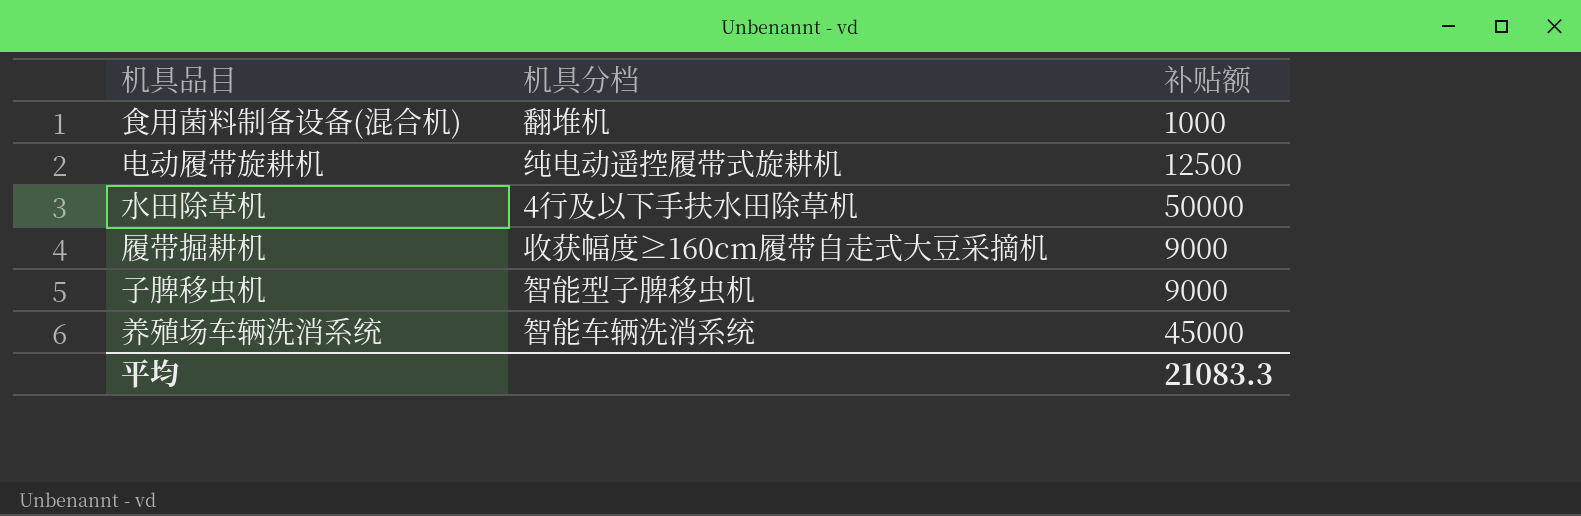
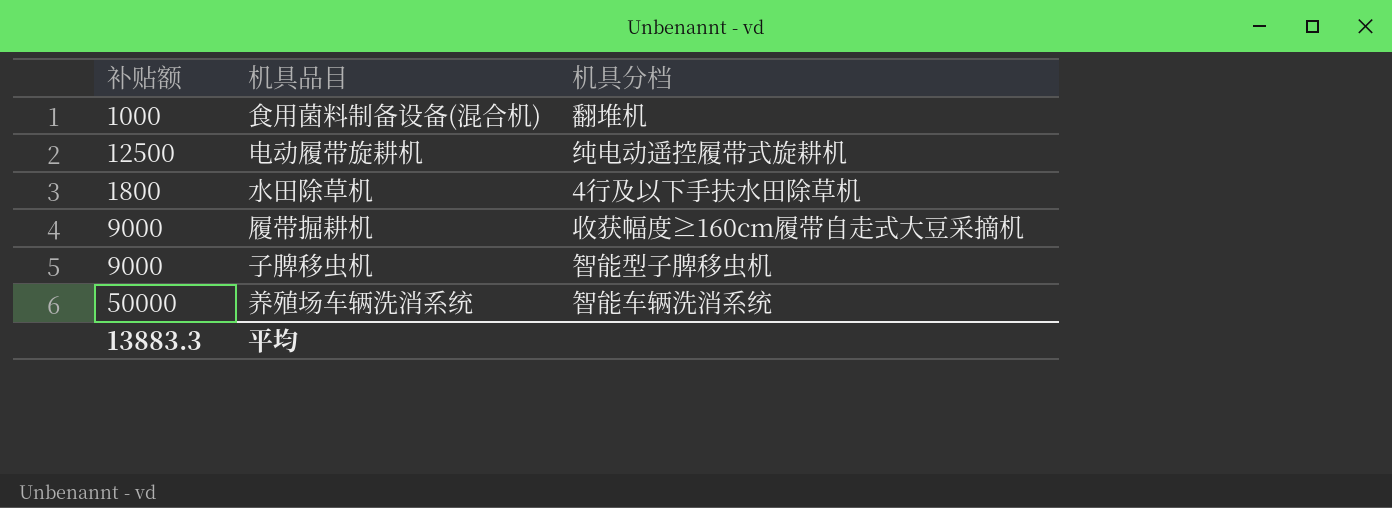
column 补贴额 | position: 3 -> 1
水田除草机 | 补贴额: 50000 -> 1800
养殖场车辆洗消系统 | 补贴额: 45000 -> 50000
平均 | 补贴额: 21083.3 -> 13883.3

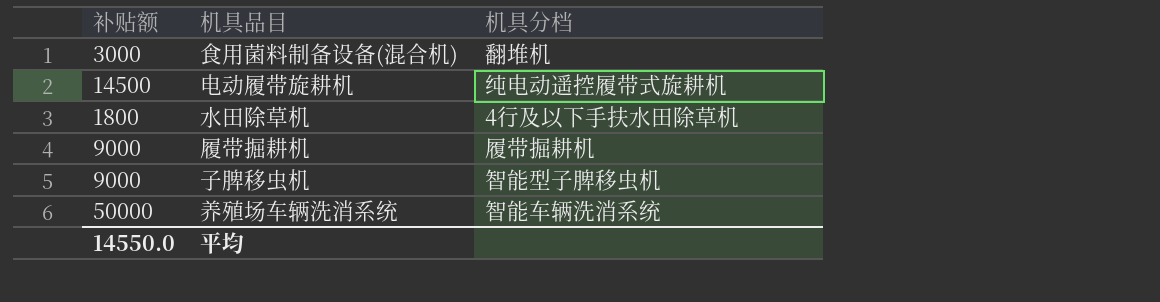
食用菌料制备设备(混合机) | 补贴额: 1000 -> 3000
电动履带旋耕机 | 补贴额: 12500 -> 14500
履带掘耕机 | 机具分档: 收获幅度≥160cm履带自走式大豆采摘机 -> 履带掘耕机
平均 | 补贴额: 13883.3 -> 14550.0

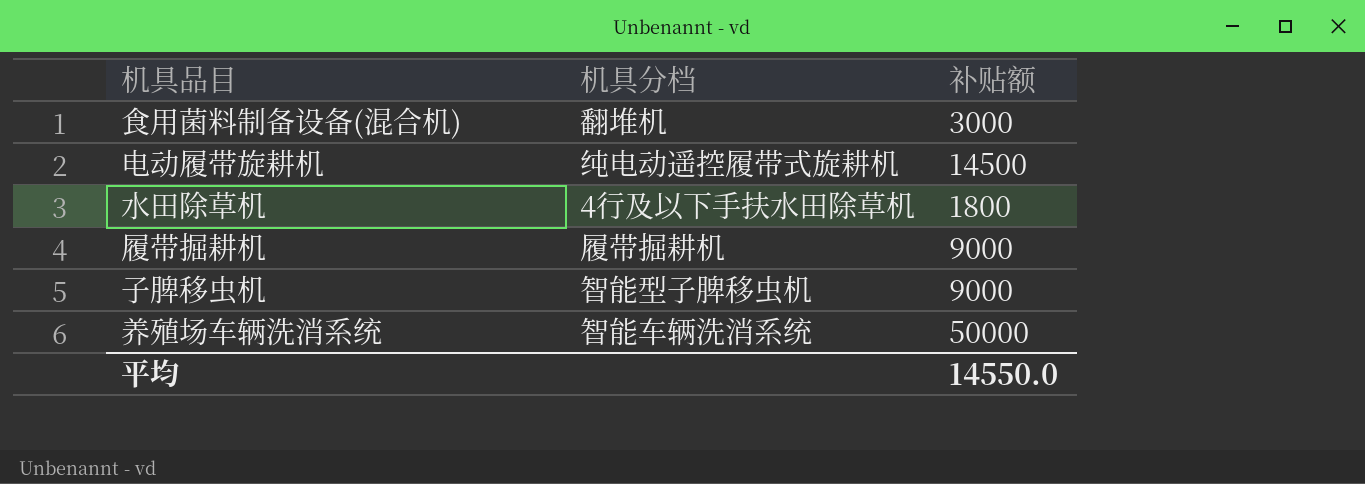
column 补贴额 | position: 1 -> 3

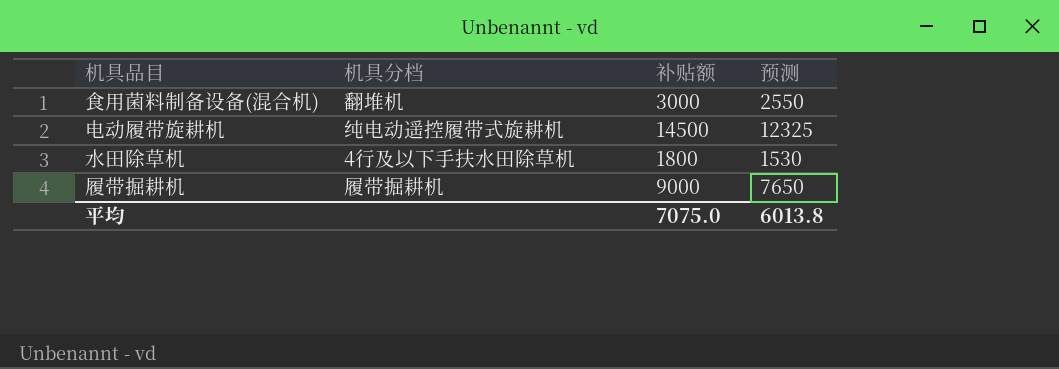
column 预测 | formula: none -> [补贴额] * 0.85
row 子脾移虫机: 智能型子脾移虫机 | 9000 -> none
row 养殖场车辆洗消系统: 智能车辆洗消系统 | 50000 -> none
平均 | 补贴额: 14550.0 -> 7075.0

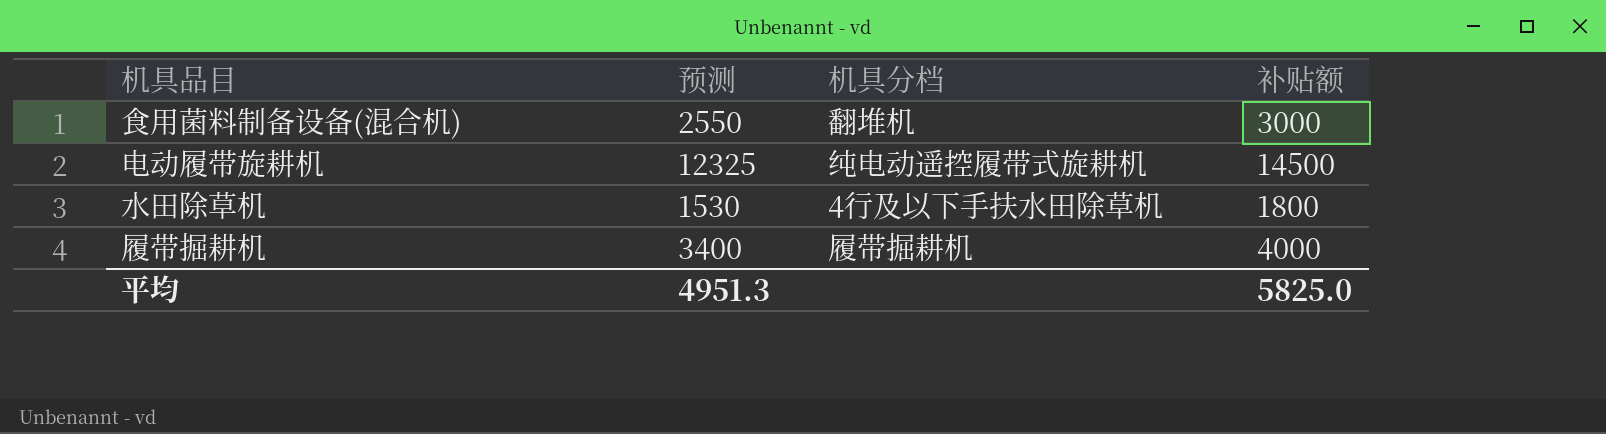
column 预测 | position: 4 -> 2
履带掘耕机 | 预测: 7650 -> 3400
履带掘耕机 | 补贴额: 9000 -> 4000
平均 | 预测: 6013.8 -> 4951.3
平均 | 补贴额: 7075.0 -> 5825.0

